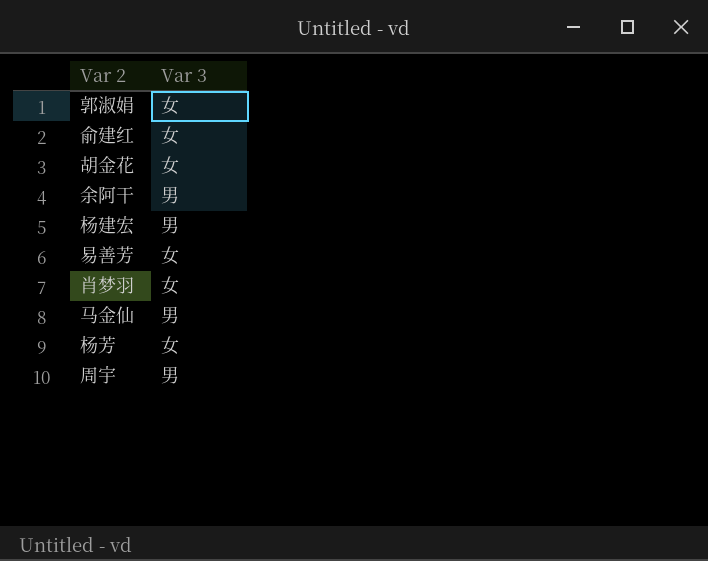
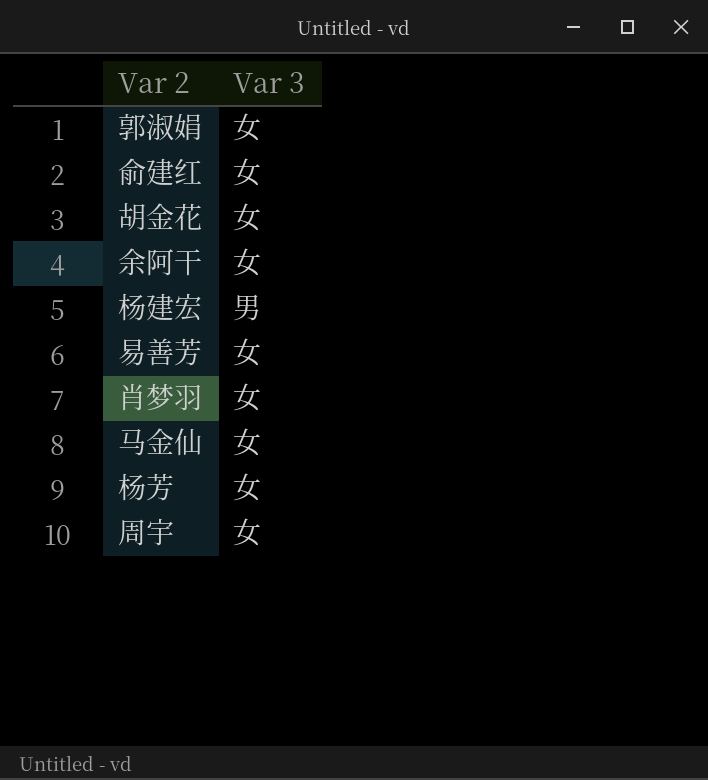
余阿干 | Var 3: 男 -> 女
马金仙 | Var 3: 男 -> 女
周宇 | Var 3: 男 -> 女

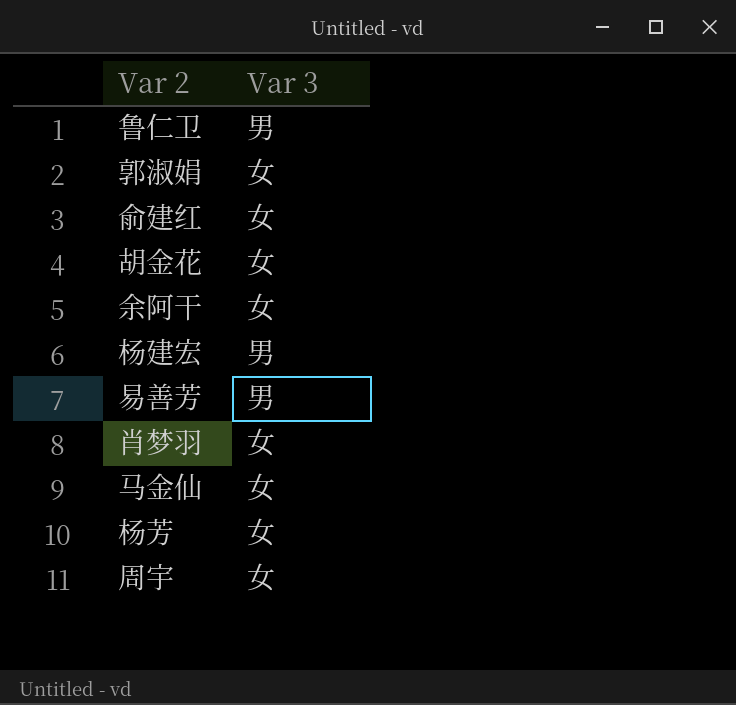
row 鲁仁卫: none -> 男
易善芳 | Var 3: 女 -> 男

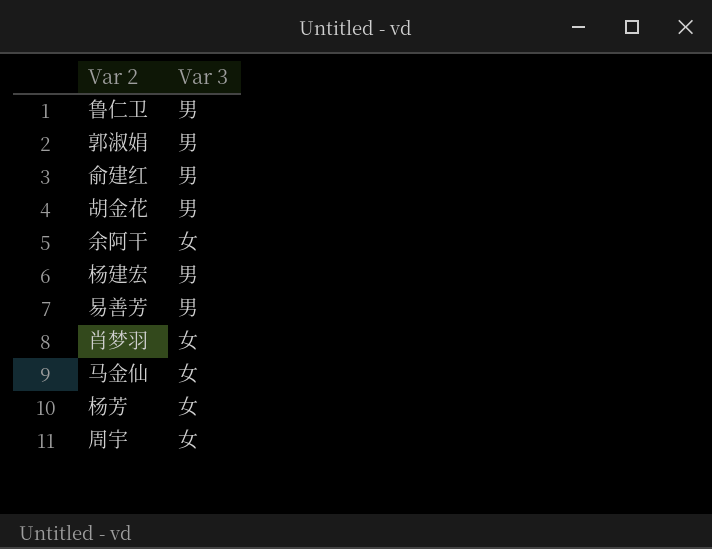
郭淑娟 | Var 3: 女 -> 男
俞建红 | Var 3: 女 -> 男
胡金花 | Var 3: 女 -> 男

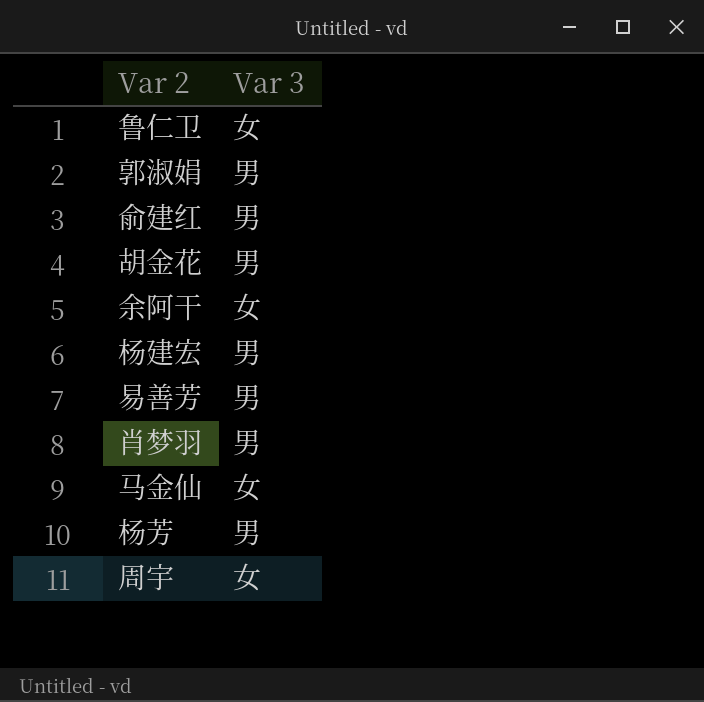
鲁仁卫 | Var 3: 男 -> 女
肖梦羽 | Var 3: 女 -> 男
杨芳 | Var 3: 女 -> 男

